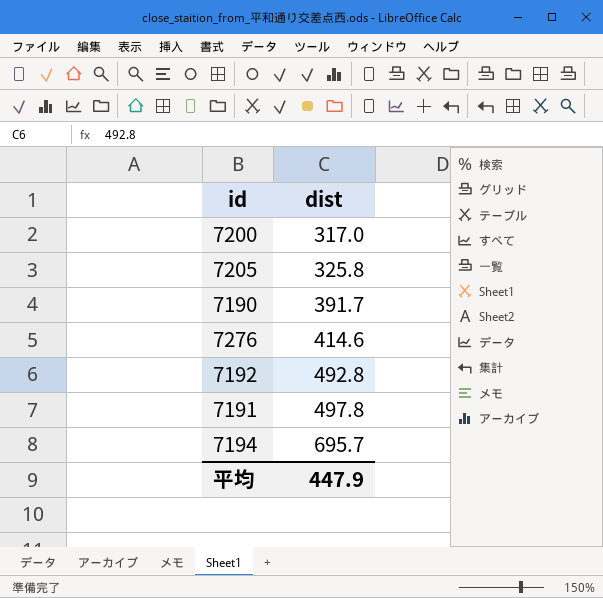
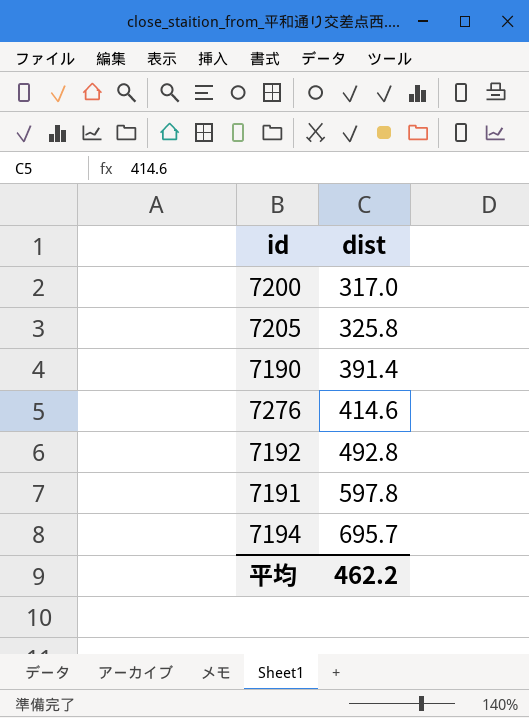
7190 | dist: 391.7 -> 391.4
7191 | dist: 497.8 -> 597.8
平均 | dist: 447.9 -> 462.2

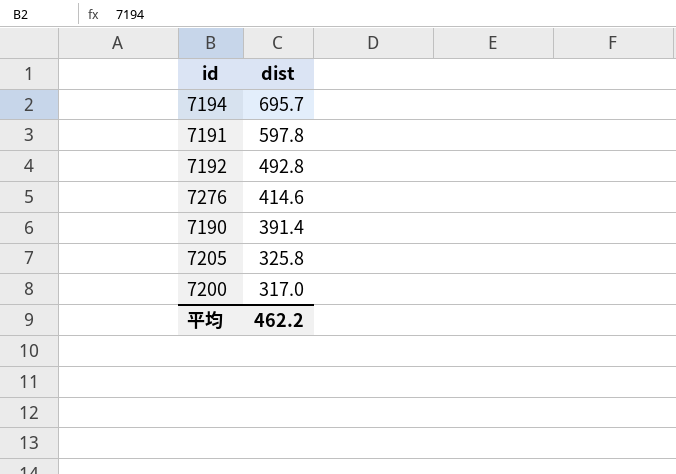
row order: dist ascending -> dist descending

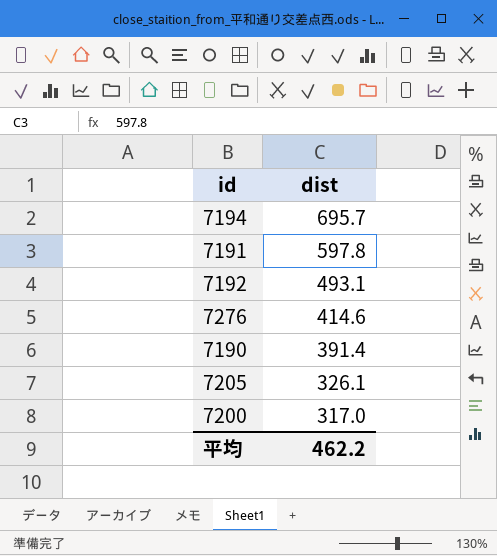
7192 | dist: 492.8 -> 493.1
7205 | dist: 325.8 -> 326.1

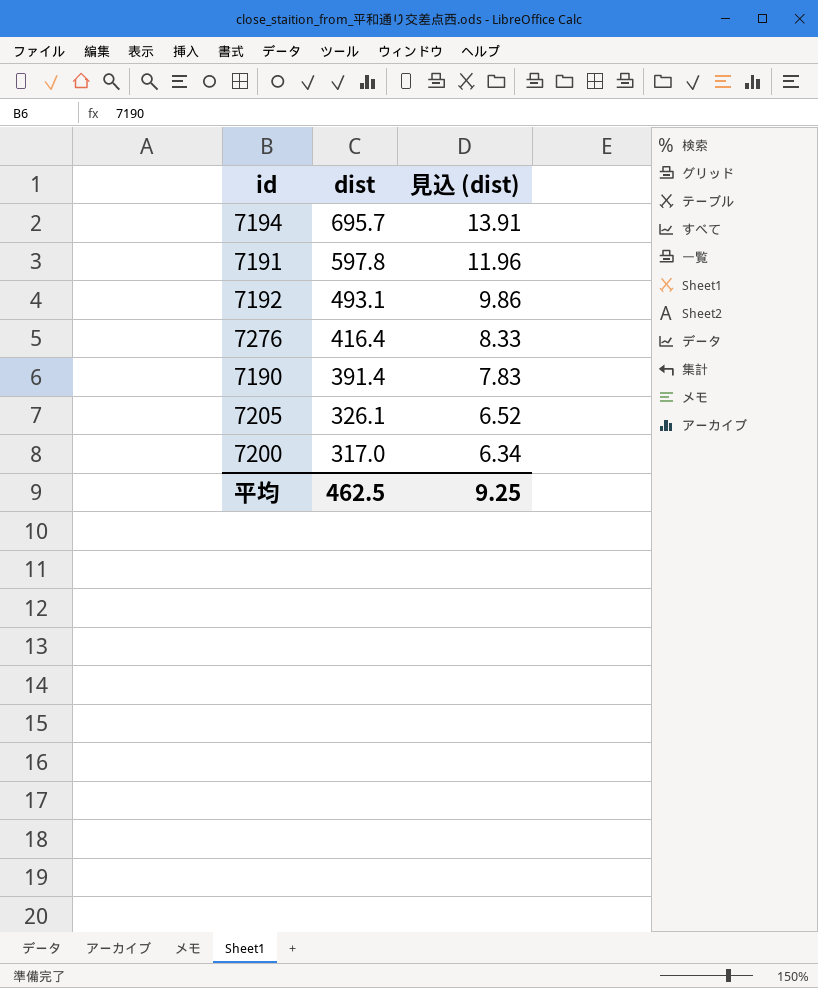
column 見込 (dist) | formula: none -> [dist] * 0.02
7276 | dist: 414.6 -> 416.4
平均 | dist: 462.2 -> 462.5

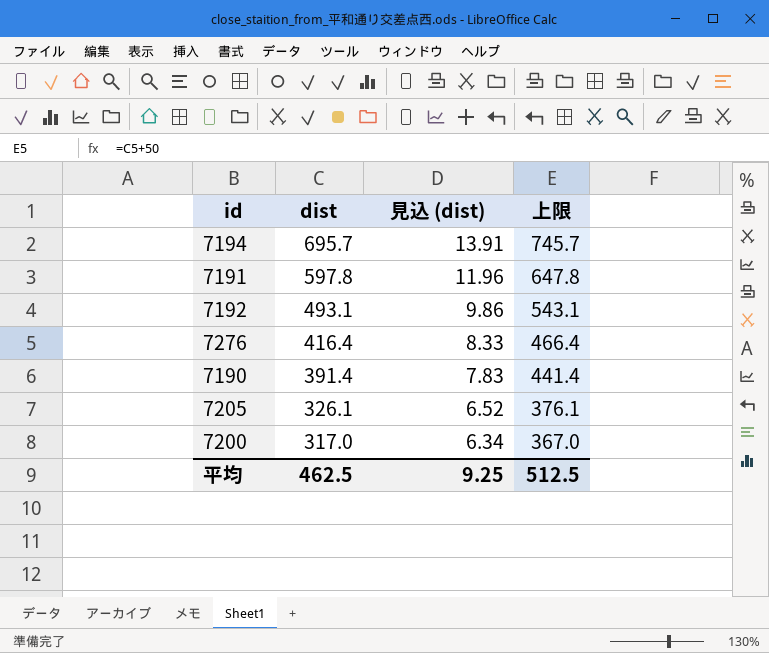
column 上限 | formula: none -> [dist] + 50

